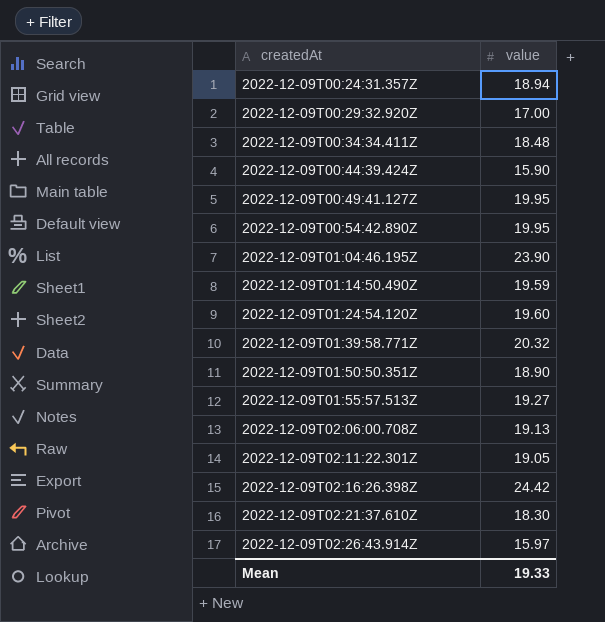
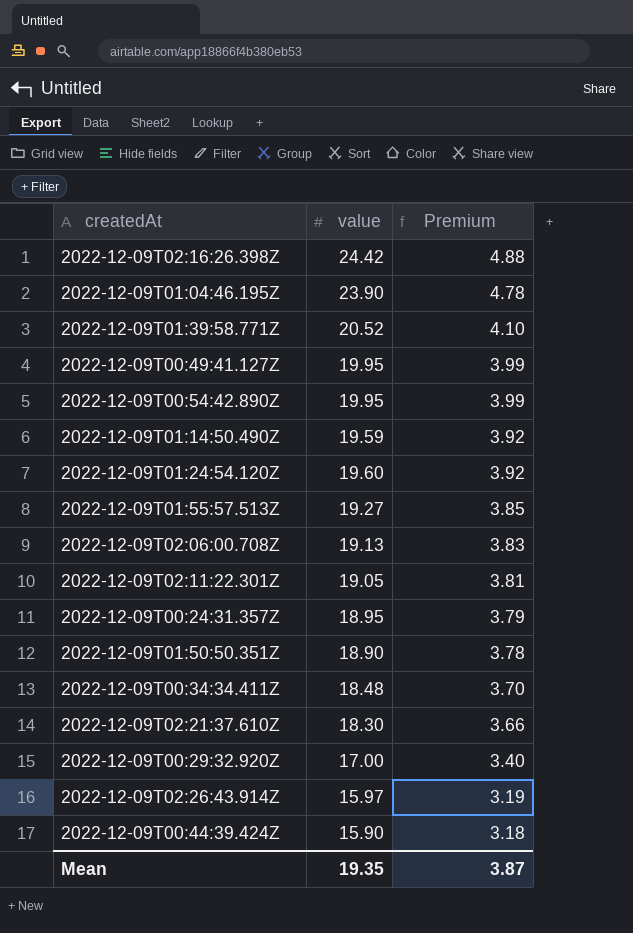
row order: createdAt ascending -> Premium descending
column Premium | formula: none -> [value] * 0.2
2022-12-09T01:39:58.771Z | value: 20.32 -> 20.52
2022-12-09T00:24:31.357Z | value: 18.94 -> 18.95
Mean | value: 19.33 -> 19.35

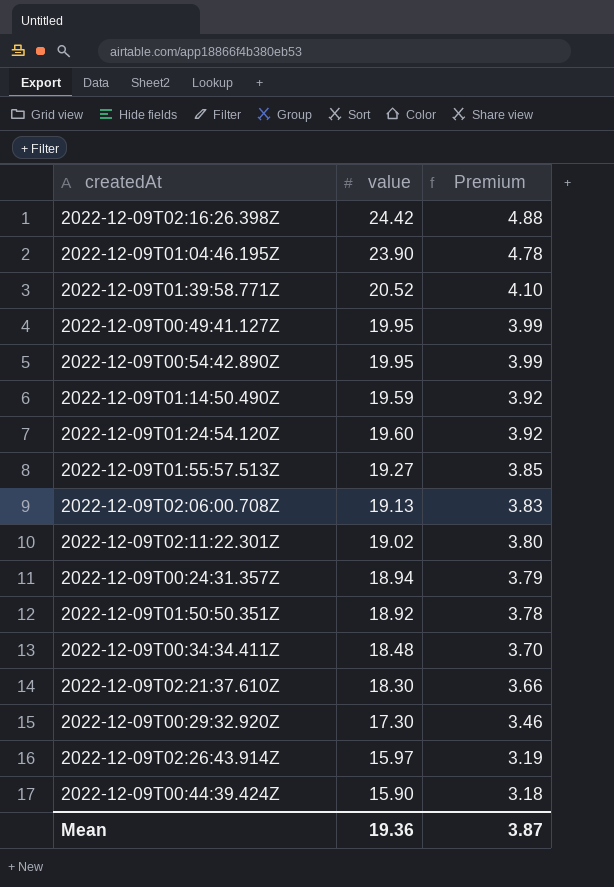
2022-12-09T02:11:22.301Z | value: 19.05 -> 19.02
2022-12-09T02:11:22.301Z | Premium: 3.81 -> 3.80
2022-12-09T00:24:31.357Z | value: 18.95 -> 18.94
2022-12-09T01:50:50.351Z | value: 18.90 -> 18.92
2022-12-09T00:29:32.920Z | value: 17.00 -> 17.30
2022-12-09T00:29:32.920Z | Premium: 3.40 -> 3.46
Mean | value: 19.35 -> 19.36

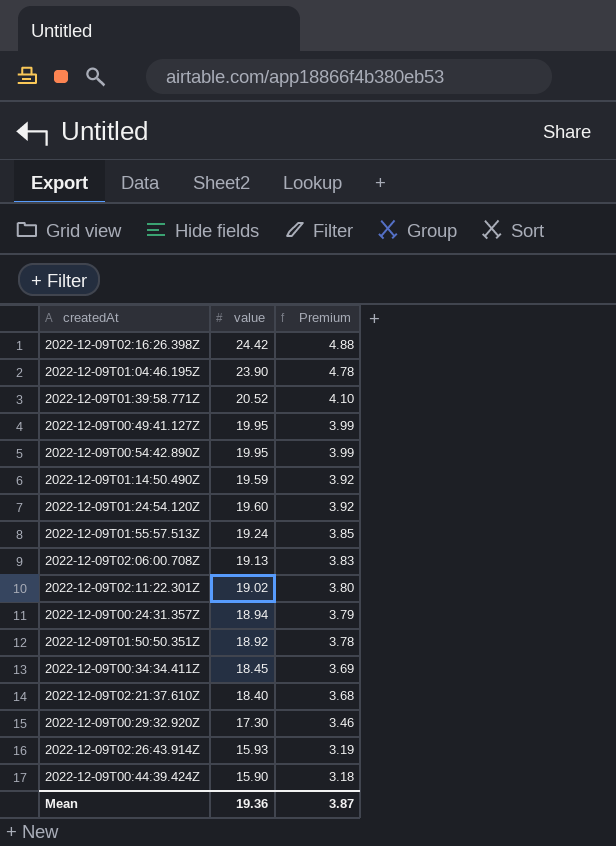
2022-12-09T01:55:57.513Z | value: 19.27 -> 19.24
2022-12-09T00:34:34.411Z | value: 18.48 -> 18.45
2022-12-09T00:34:34.411Z | Premium: 3.70 -> 3.69
2022-12-09T02:21:37.610Z | value: 18.30 -> 18.40
2022-12-09T02:21:37.610Z | Premium: 3.66 -> 3.68
2022-12-09T02:26:43.914Z | value: 15.97 -> 15.93

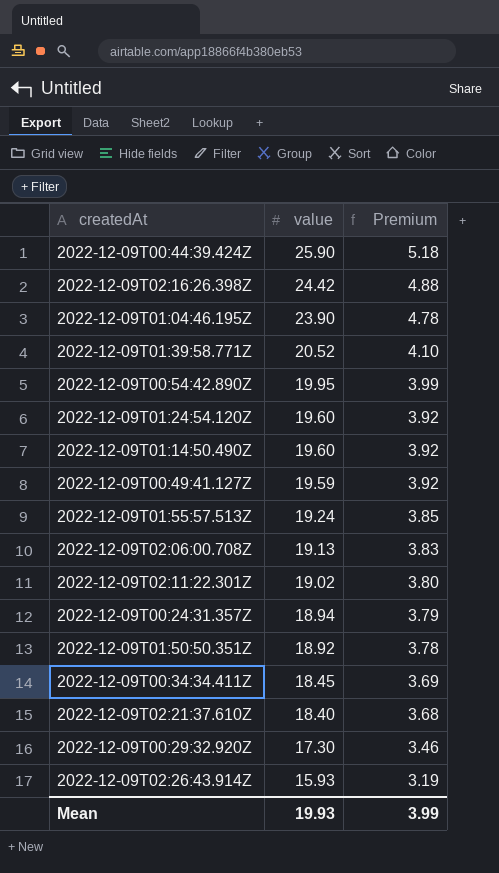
row order: Premium descending -> value descending
2022-12-09T00:44:39.424Z | value: 15.90 -> 25.90
2022-12-09T00:44:39.424Z | Premium: 3.18 -> 5.18
2022-12-09T01:14:50.490Z | value: 19.59 -> 19.60
2022-12-09T00:49:41.127Z | value: 19.95 -> 19.59
2022-12-09T00:49:41.127Z | Premium: 3.99 -> 3.92
Mean | value: 19.36 -> 19.93
Mean | Premium: 3.87 -> 3.99

